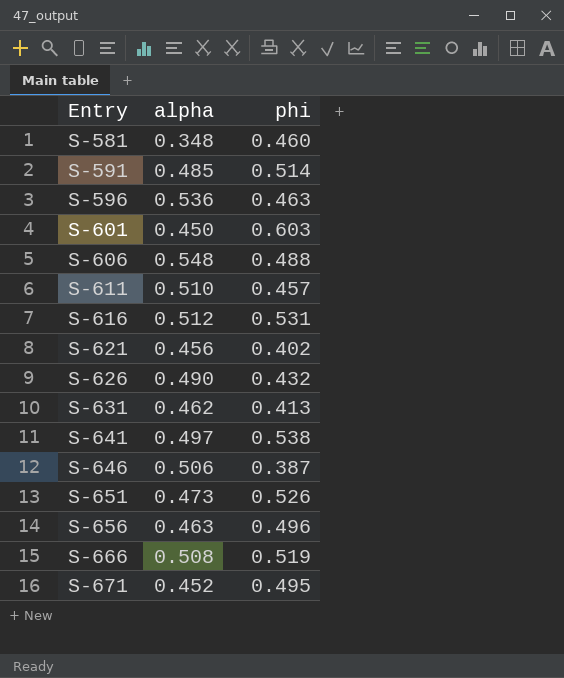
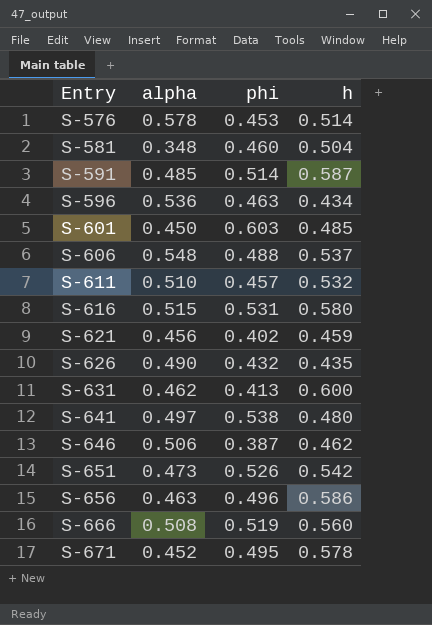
column h | position: none -> 4
row S-576: none -> 0.578 | 0.453 | 0.514
S-616 | alpha: 0.512 -> 0.515

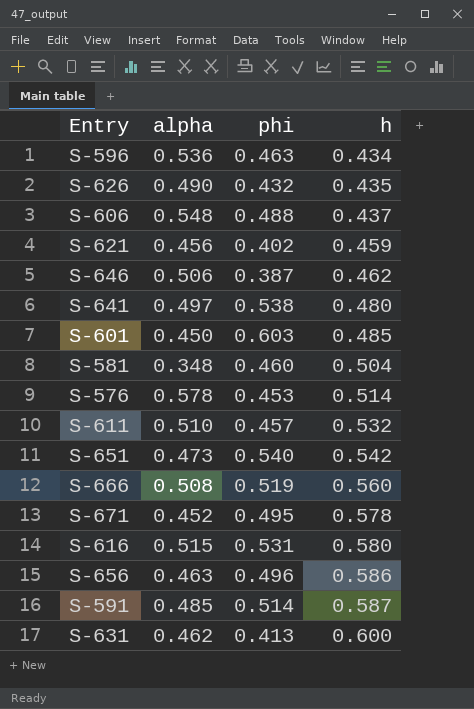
row order: Entry ascending -> h ascending
S-606 | h: 0.537 -> 0.437
S-651 | phi: 0.526 -> 0.540

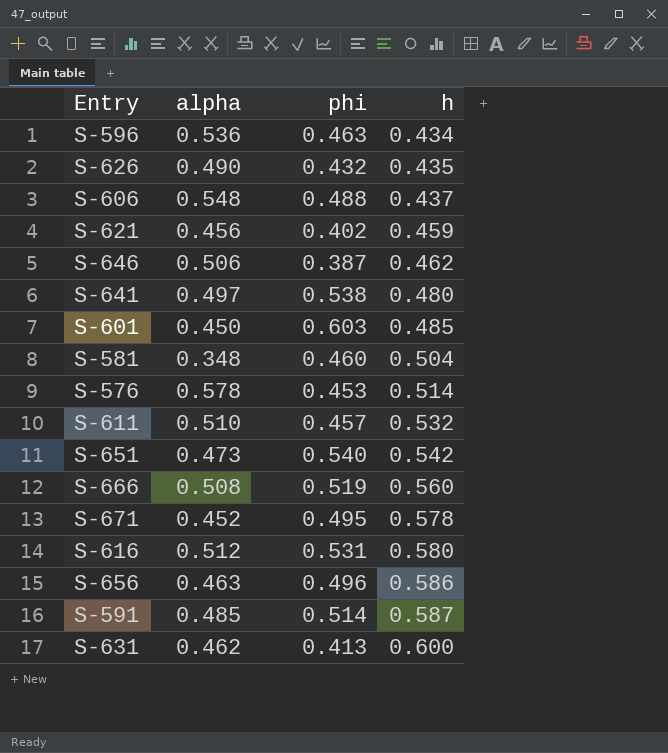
S-616 | alpha: 0.515 -> 0.512

